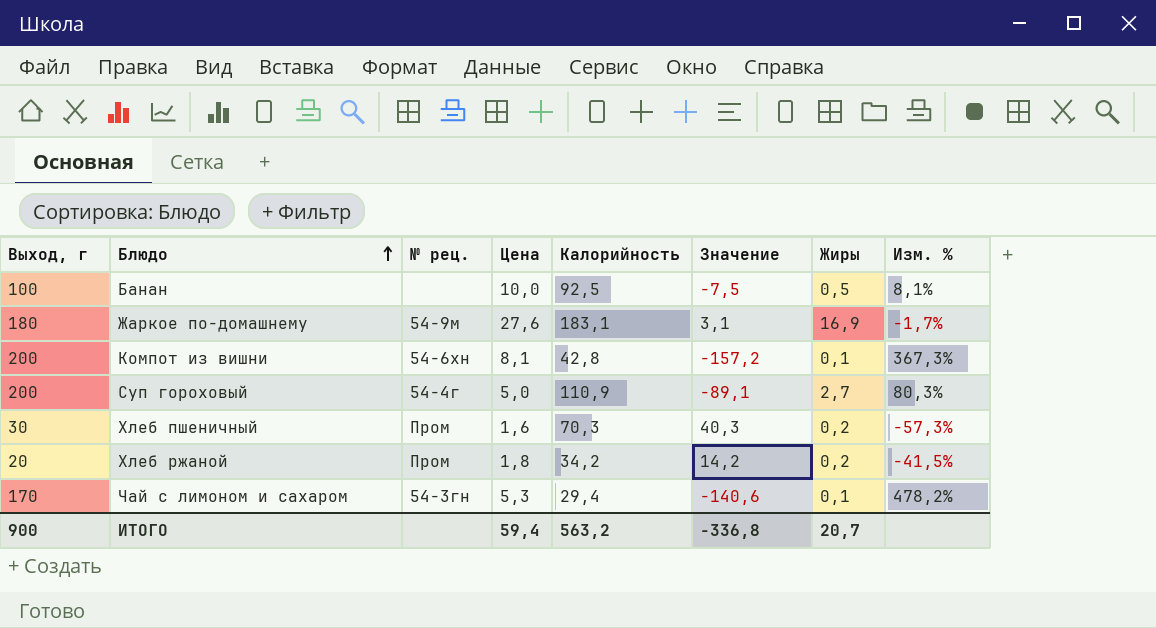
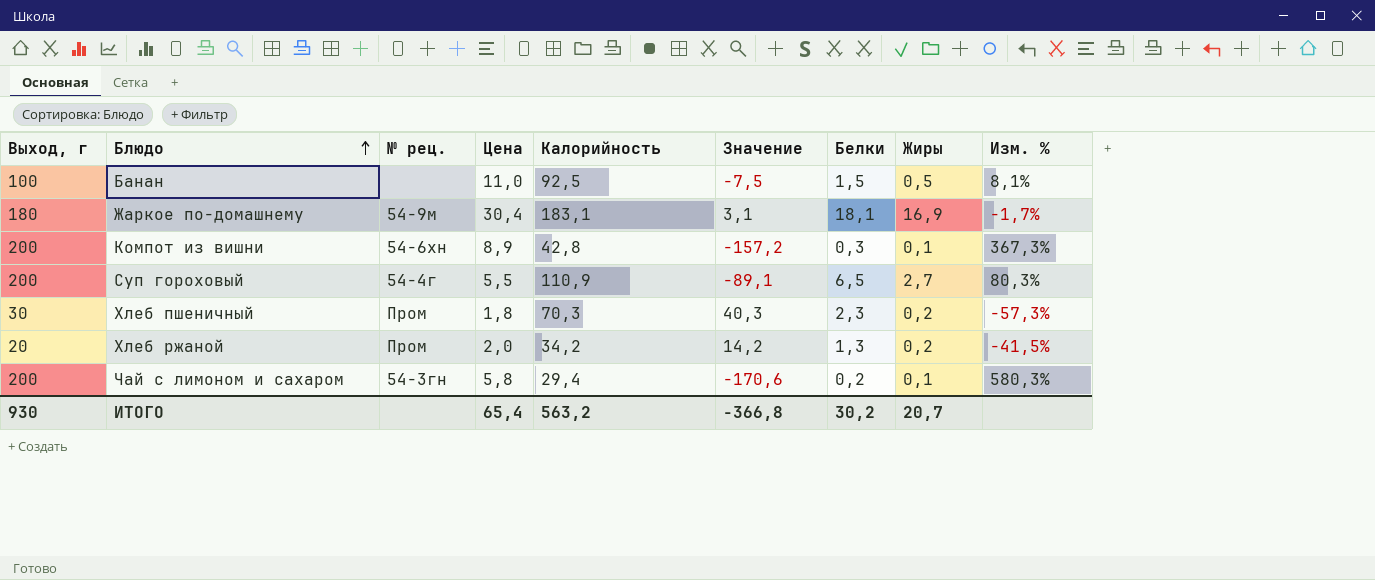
column Белки | position: none -> 7
Банан | Цена: 10,0 -> 11,0
Жаркое по-домашнему | Цена: 27,6 -> 30,4
Компот из вишни | Цена: 8,1 -> 8,9
Суп гороховый | Цена: 5,0 -> 5,5
Хлеб пшеничный | Цена: 1,6 -> 1,8
Хлеб ржаной | Цена: 1,8 -> 2,0
Чай с лимоном и сахаром | Выход, г: 170 -> 200
Чай с лимоном и сахаром | Цена: 5,3 -> 5,8
Чай с лимоном и сахаром | Значение: -140,6 -> -170,6
Чай с лимоном и сахаром | Изм. %: 478,2% -> 580,3%
ИТОГО | Выход, г: 900 -> 930
ИТОГО | Цена: 59,4 -> 65,4
ИТОГО | Значение: -336,8 -> -366,8

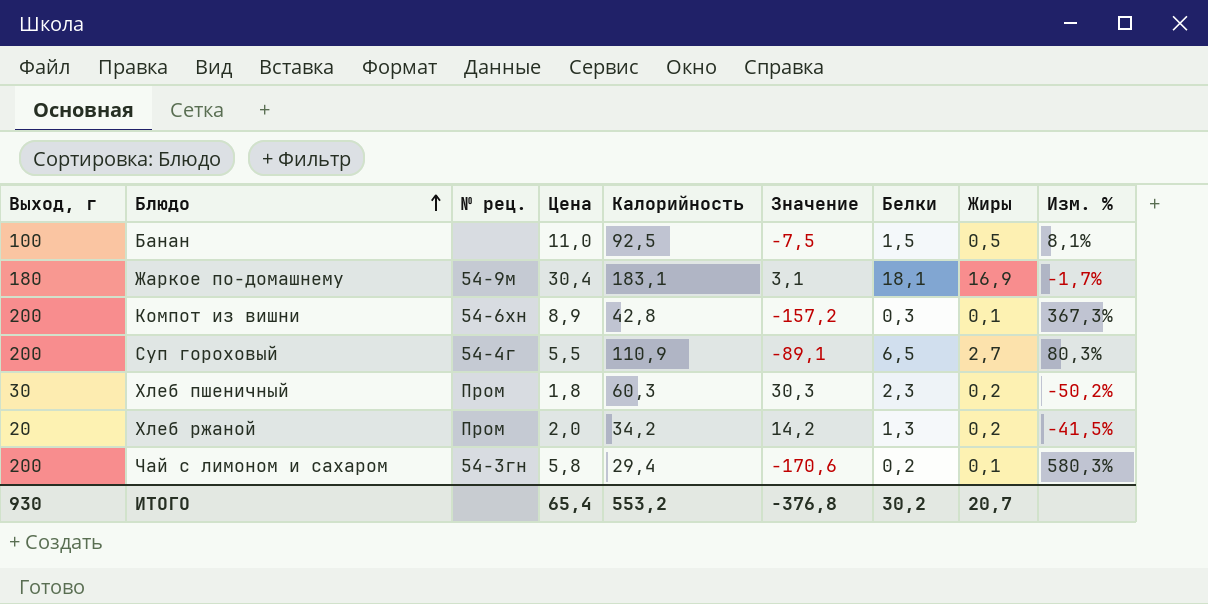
Хлеб пшеничный | Калорийность: 70,3 -> 60,3
Хлеб пшеничный | Значение: 40,3 -> 30,3
Хлеб пшеничный | Изм. %: -57,3% -> -50,2%
ИТОГО | Калорийность: 563,2 -> 553,2
ИТОГО | Значение: -366,8 -> -376,8

